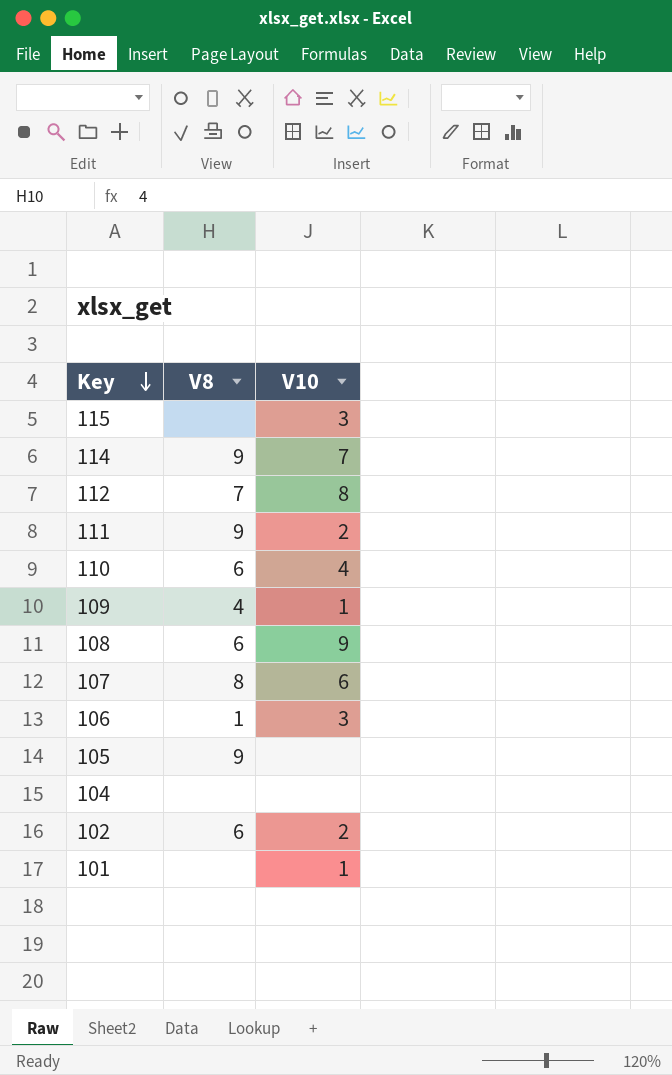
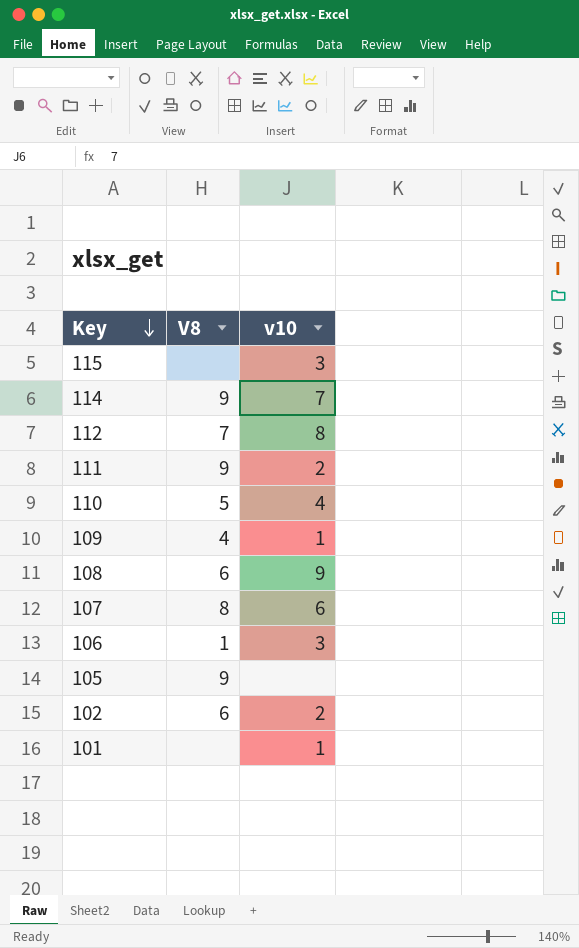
column name: V10 -> v10
row 104: none | none -> none
110 | V8: 6 -> 5

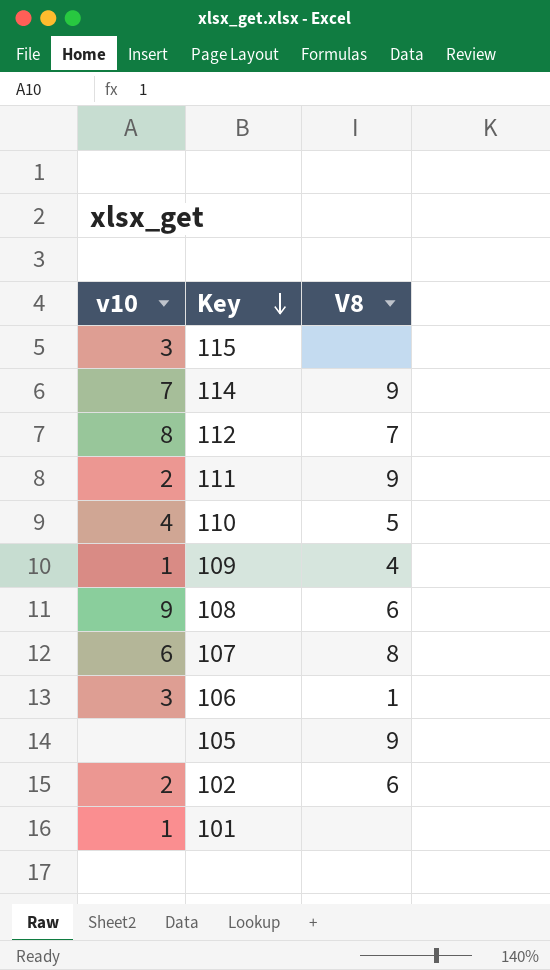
column v10 | position: 3 -> 1

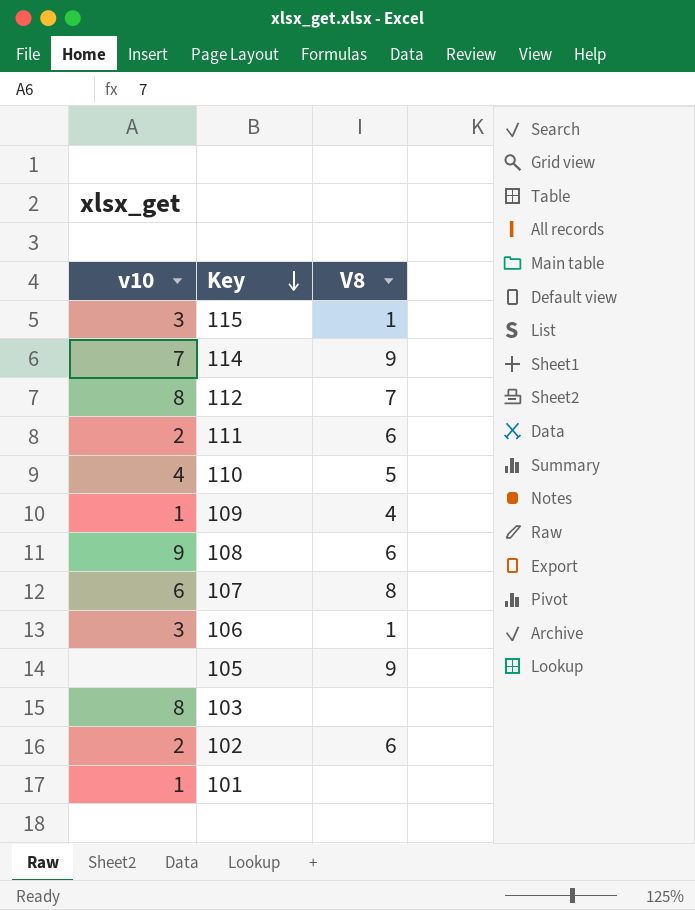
115 | V8: none -> 1
111 | V8: 9 -> 6
row 103: none -> 8 | none

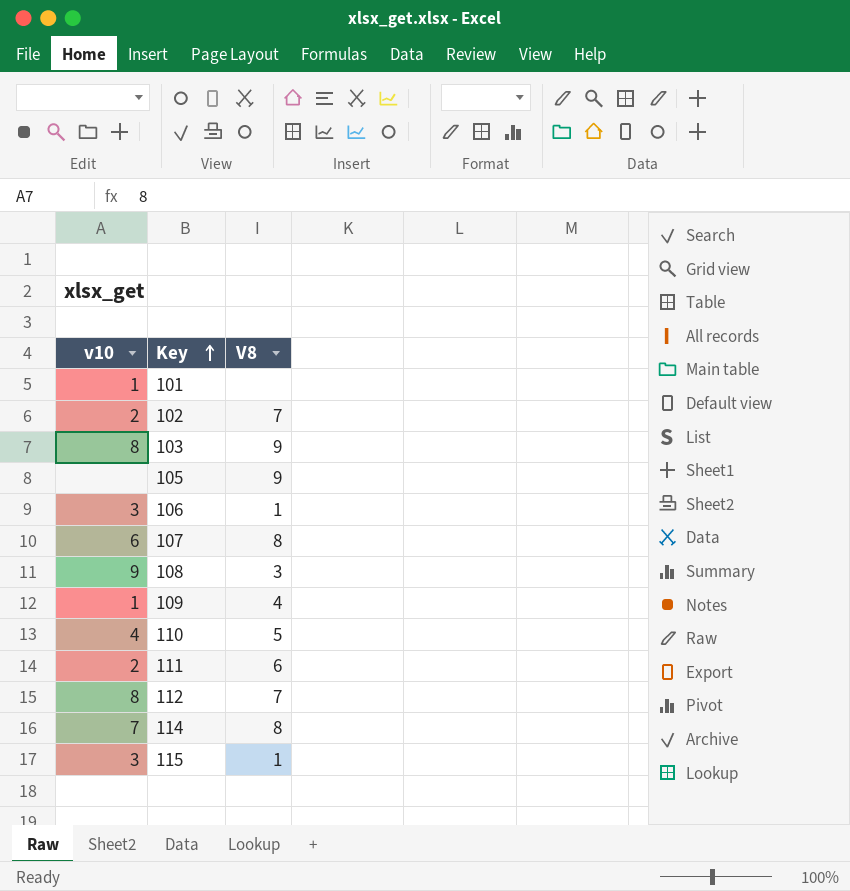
row order: Key descending -> Key ascending
102 | V8: 6 -> 7
103 | V8: none -> 9
108 | V8: 6 -> 3
114 | V8: 9 -> 8

